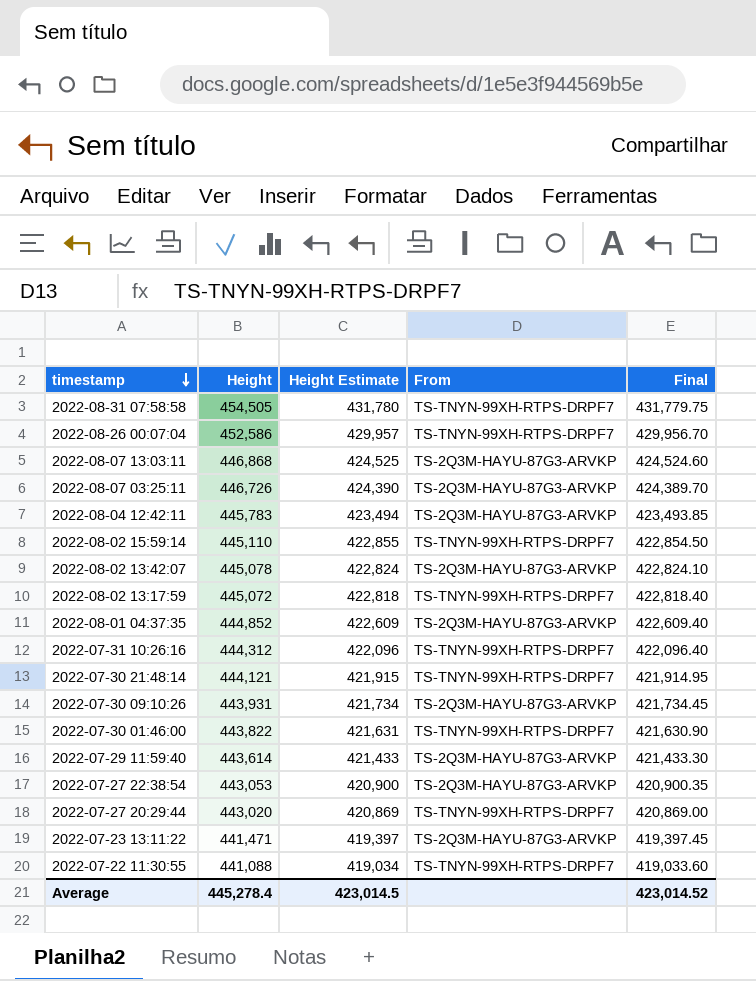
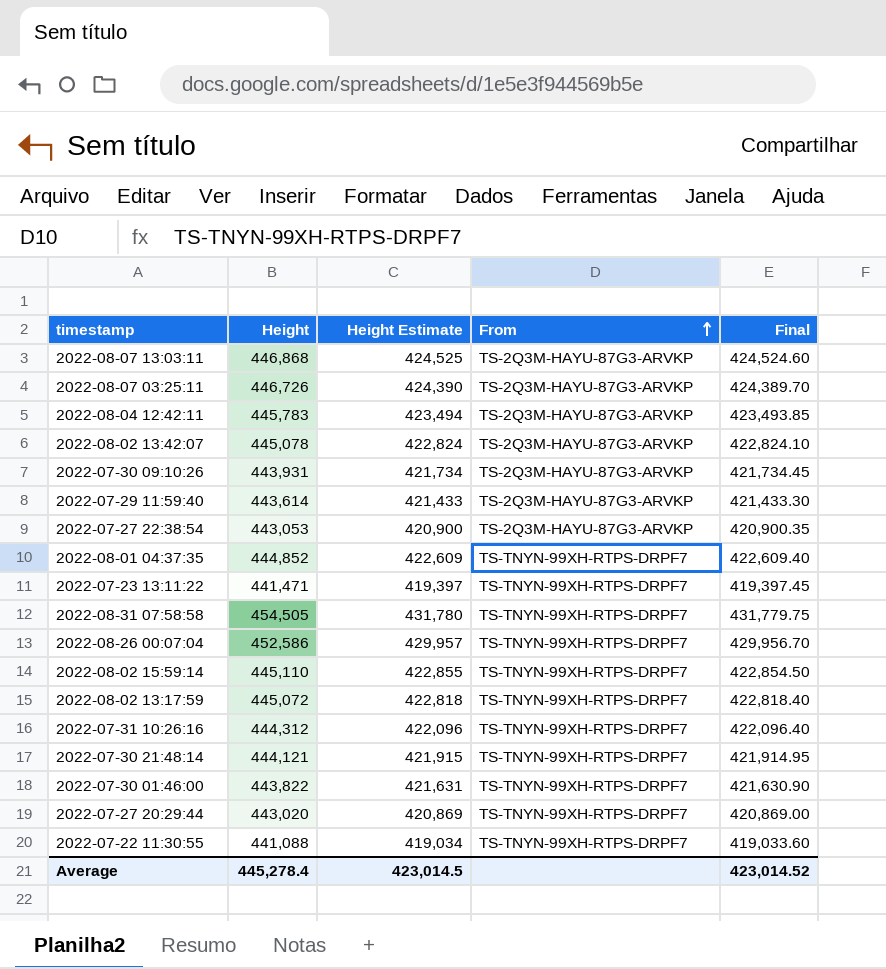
row order: timestamp descending -> From ascending
2022-08-01 04:37:35 | From: TS-2Q3M-HAYU-87G3-ARVKP -> TS-TNYN-99XH-RTPS-DRPF7
2022-07-23 13:11:22 | From: TS-2Q3M-HAYU-87G3-ARVKP -> TS-TNYN-99XH-RTPS-DRPF7

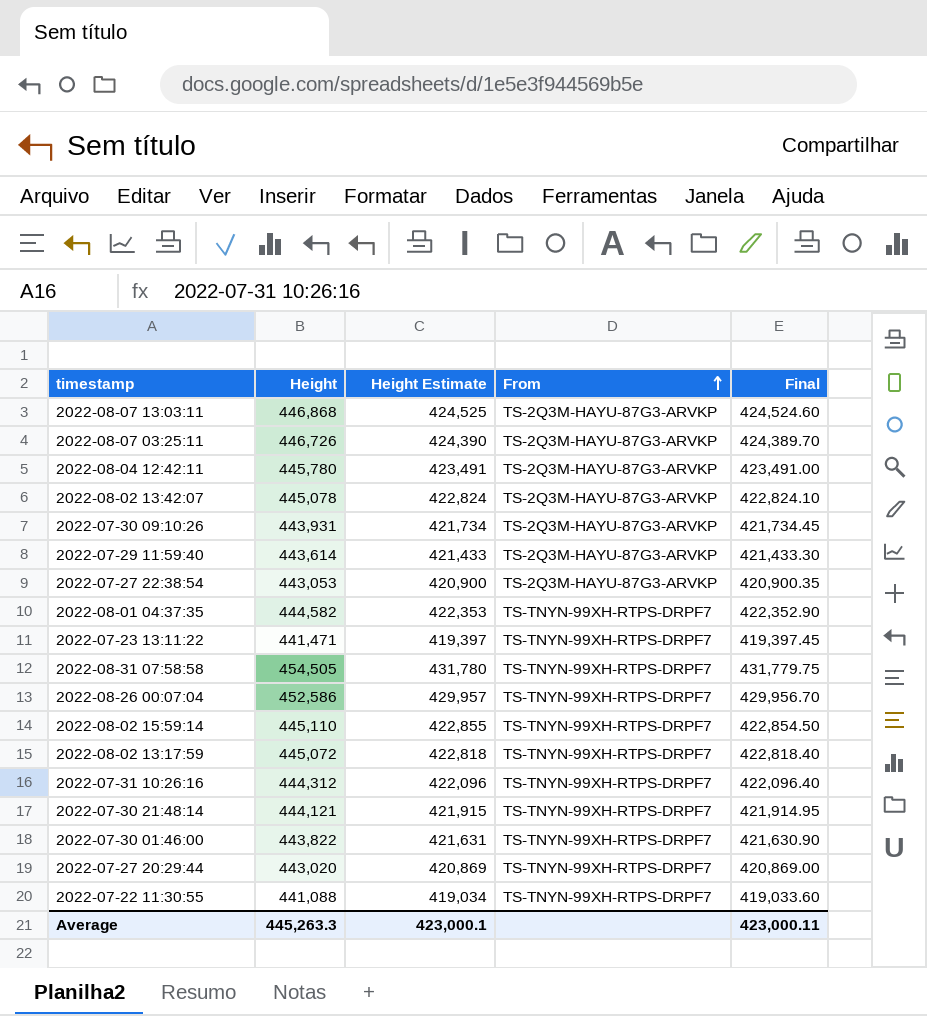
2022-08-04 12:42:11 | Height: 445,783 -> 445,780
2022-08-04 12:42:11 | Height Estimate: 423,494 -> 423,491
2022-08-04 12:42:11 | Final: 423,493.85 -> 423,491.00
2022-08-01 04:37:35 | Height: 444,852 -> 444,582
2022-08-01 04:37:35 | Height Estimate: 422,609 -> 422,353
2022-08-01 04:37:35 | Final: 422,609.40 -> 422,352.90
Average | Height: 445,278.4 -> 445,263.3
Average | Height Estimate: 423,014.5 -> 423,000.1
Average | Final: 423,014.52 -> 423,000.11

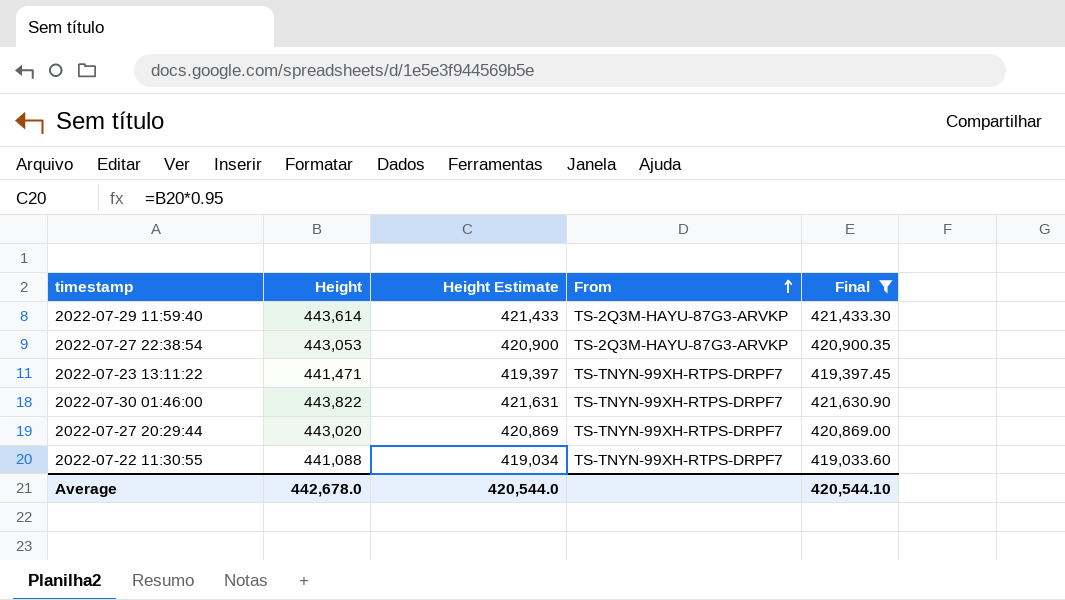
filter: none -> Final <= 421,630.90
Average | Height: 445,263.3 -> 442,678.0
Average | Height Estimate: 423,000.1 -> 420,544.0
Average | Final: 423,000.11 -> 420,544.10

